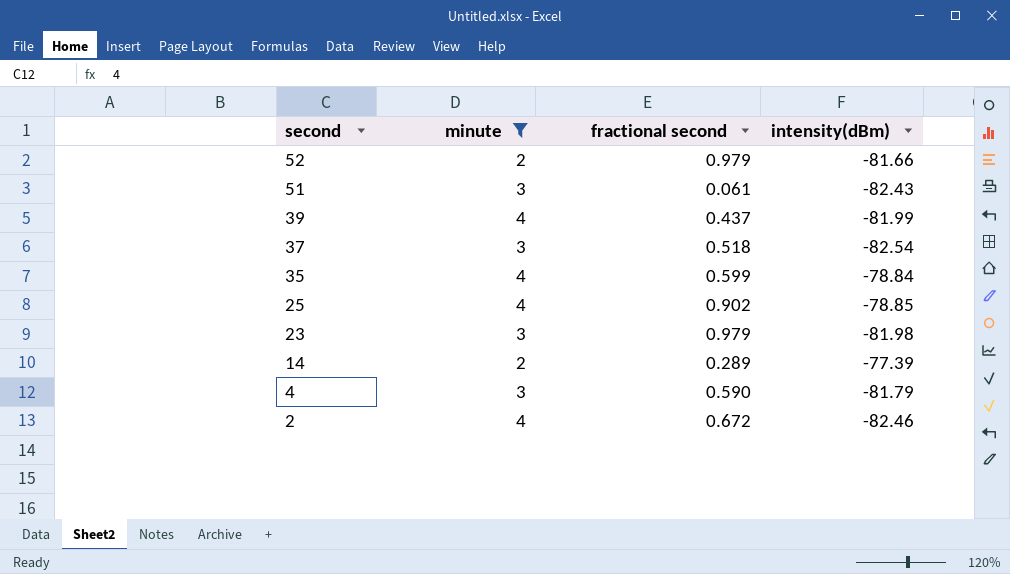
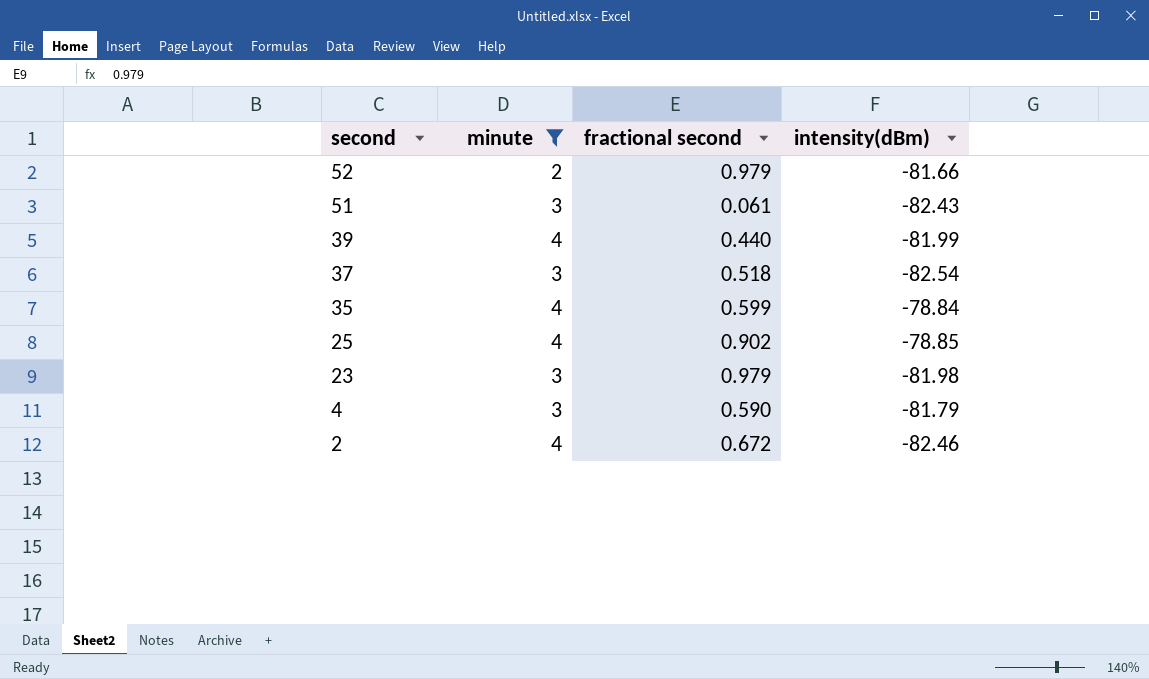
row 14: 2 | 0.289 | -77.39 -> none
39 | fractional second: 0.437 -> 0.440

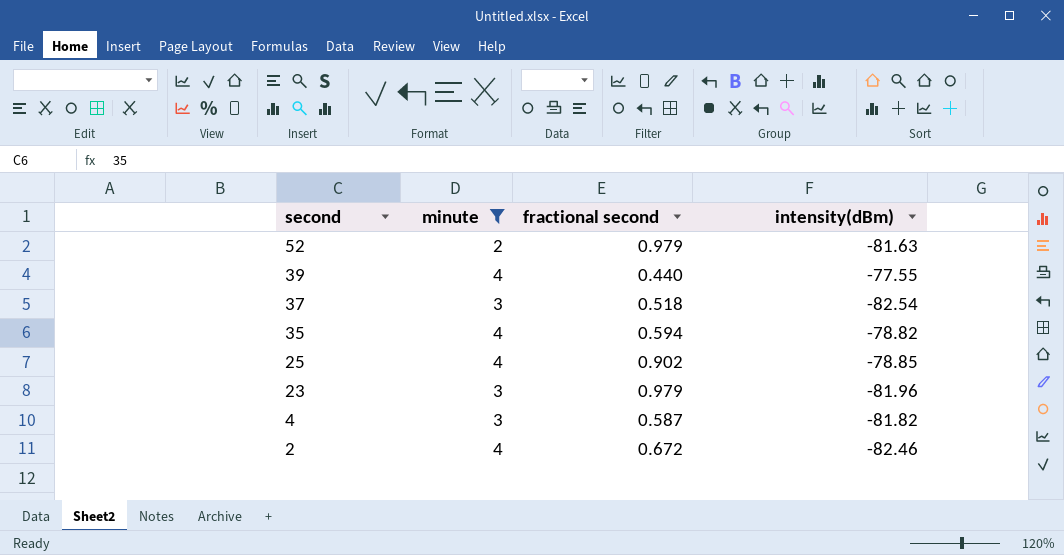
row 51: 3 | 0.061 | -82.43 -> none
52 | intensity(dBm): -81.66 -> -81.63
39 | intensity(dBm): -81.99 -> -77.55
35 | fractional second: 0.599 -> 0.594
35 | intensity(dBm): -78.84 -> -78.82
23 | intensity(dBm): -81.98 -> -81.96
4 | fractional second: 0.590 -> 0.587
4 | intensity(dBm): -81.79 -> -81.82

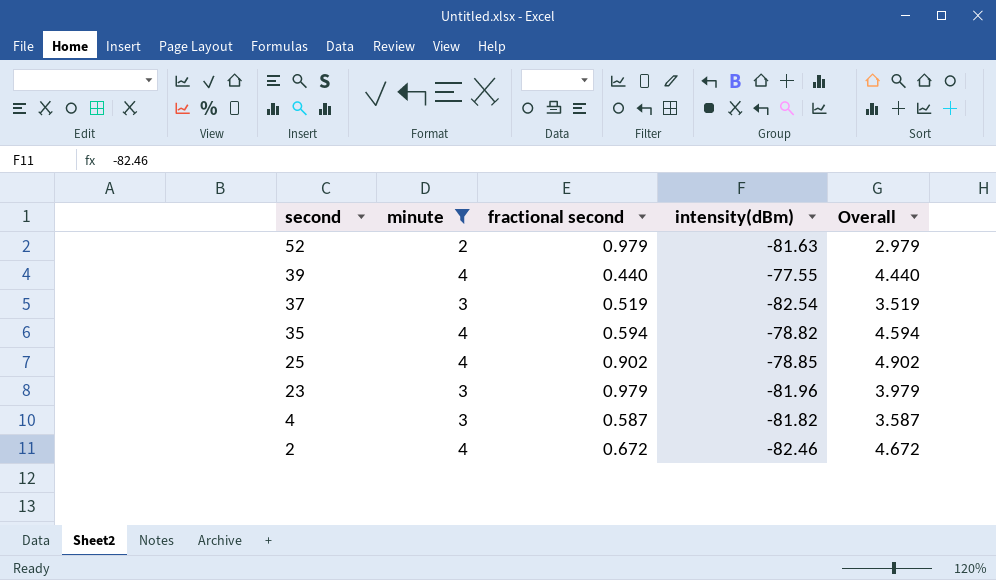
column Overall | formula: none -> [minute] + [fractional second]
37 | fractional second: 0.518 -> 0.519

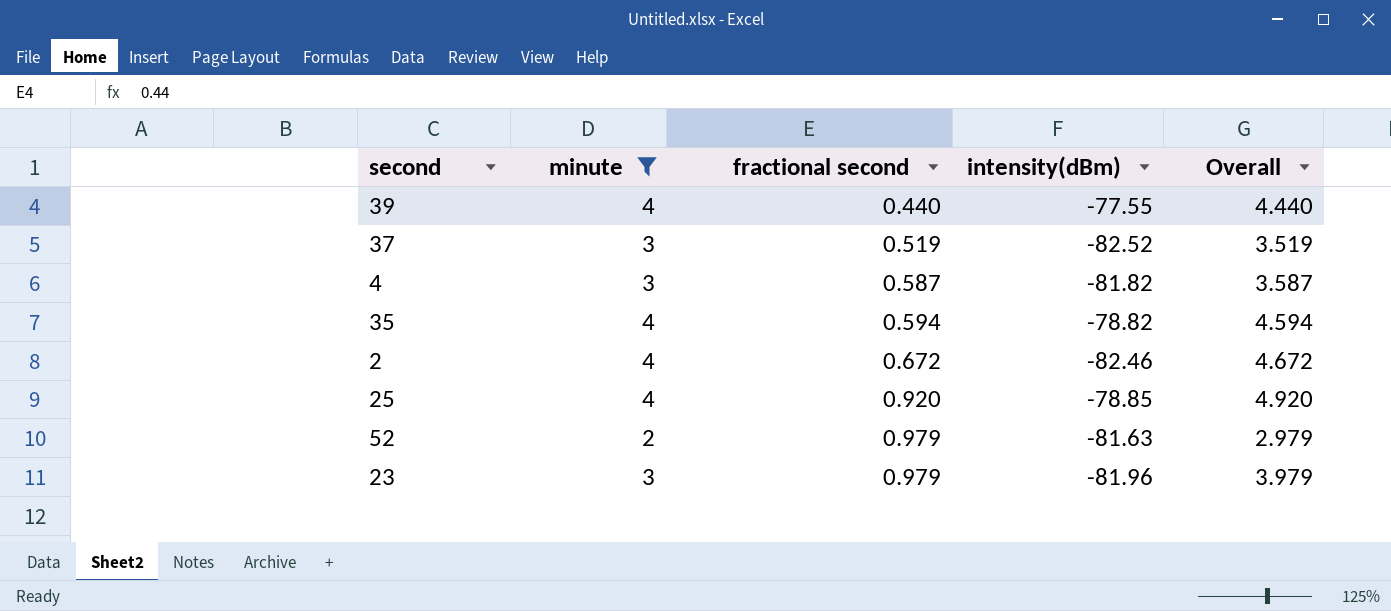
row order: second descending -> fractional second ascending
37 | intensity(dBm): -82.54 -> -82.52
25 | fractional second: 0.902 -> 0.920
25 | Overall: 4.902 -> 4.920

